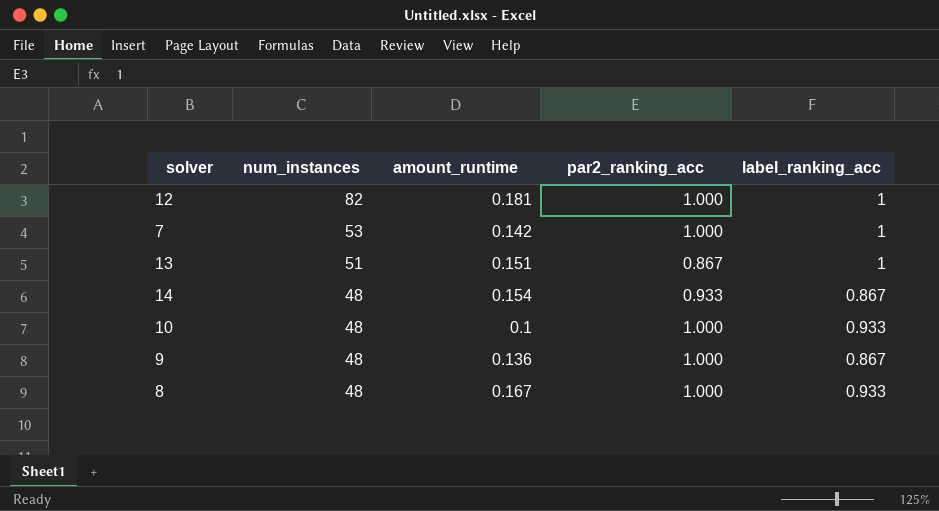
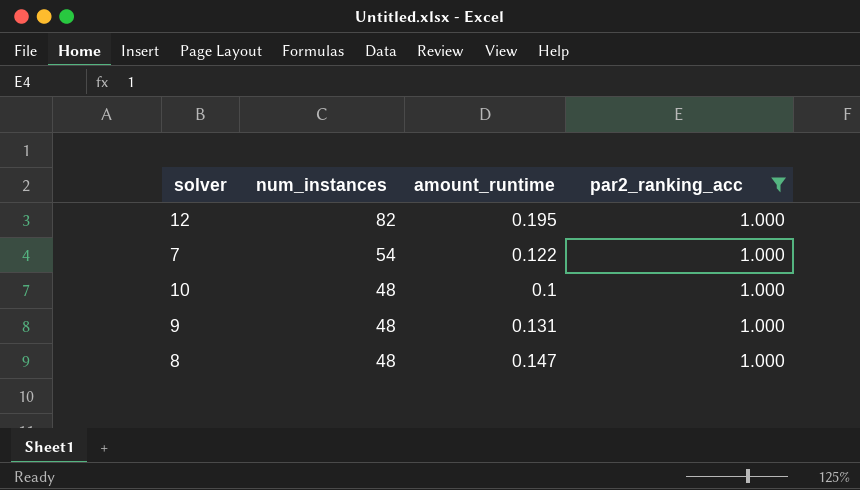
filter: none -> par2_ranking_acc = 1.000
column label_ranking_acc | position: 5 -> none
12 | amount_runtime: 0.181 -> 0.195
7 | num_instances: 53 -> 54
7 | amount_runtime: 0.142 -> 0.122
9 | amount_runtime: 0.136 -> 0.131
8 | amount_runtime: 0.167 -> 0.147

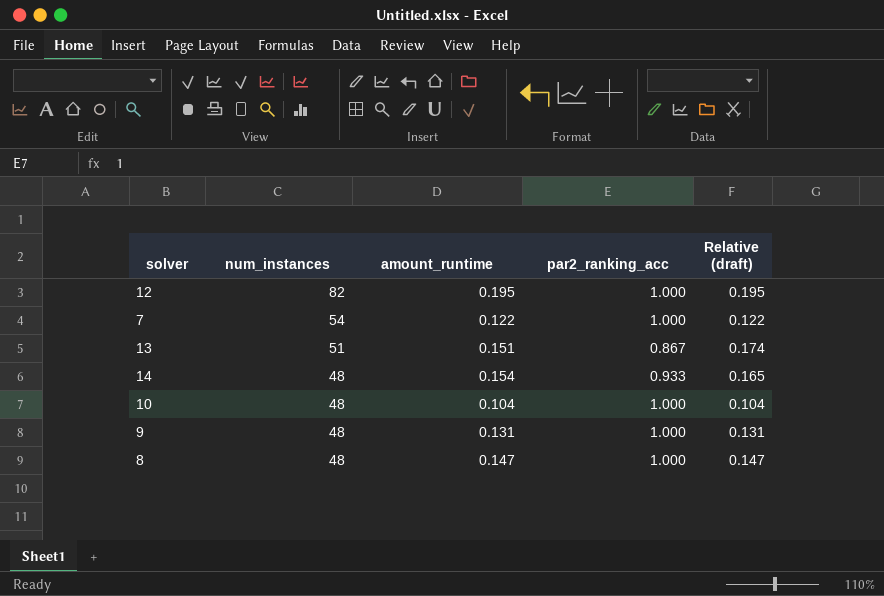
filter: par2_ranking_acc = 1.000 -> none
column Relative (draft) | formula: none -> [amount_runtime] / [par2_ranking_acc]
10 | amount_runtime: 0.1 -> 0.104

